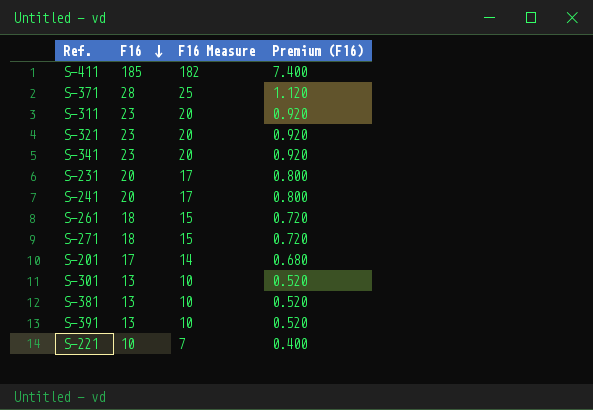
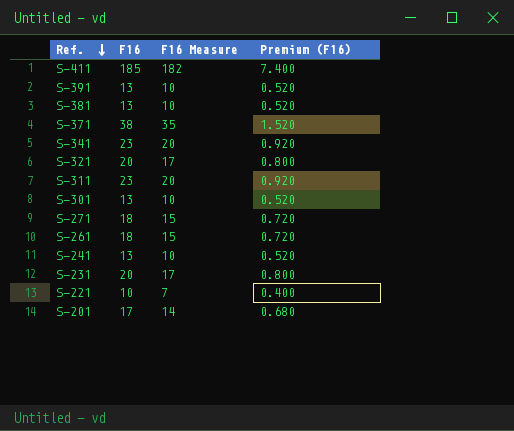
row order: F16 descending -> Ref. descending
S-371 | F16: 28 -> 38
S-371 | F16 Measure: 25 -> 35
S-371 | Premium (F16): 1.120 -> 1.520
S-321 | F16: 23 -> 20
S-321 | F16 Measure: 20 -> 17
S-321 | Premium (F16): 0.920 -> 0.800
S-241 | F16: 20 -> 13
S-241 | F16 Measure: 17 -> 10
S-241 | Premium (F16): 0.800 -> 0.520

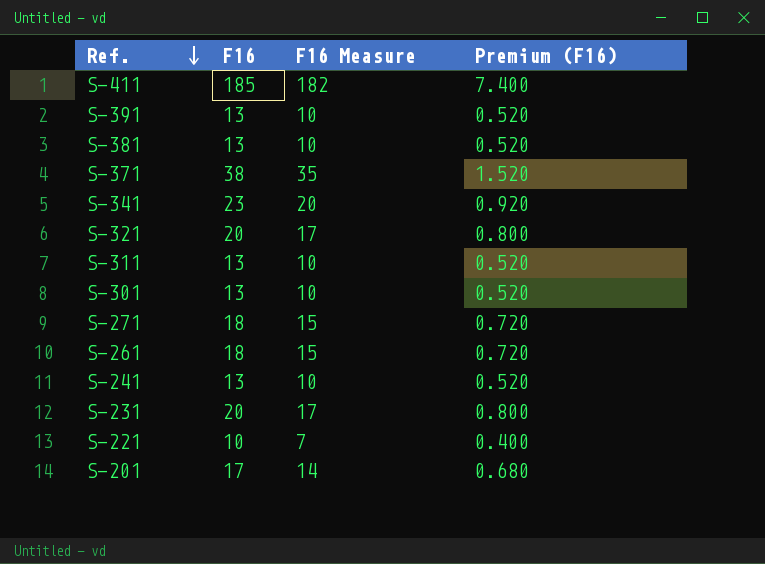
S-311 | F16: 23 -> 13
S-311 | F16 Measure: 20 -> 10
S-311 | Premium (F16): 0.920 -> 0.520

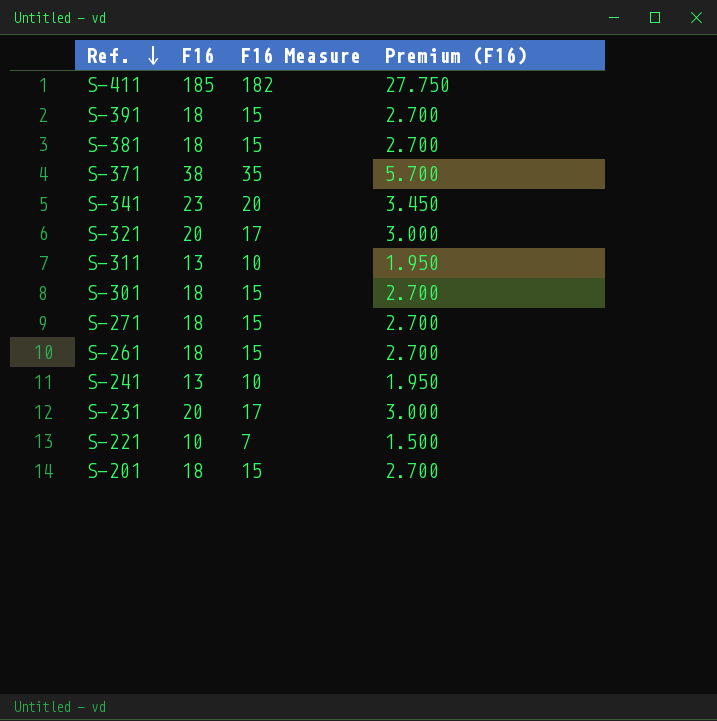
column Premium (F16) | formula: [F16] * 0.04 -> [F16] * 0.15
S-391 | F16: 13 -> 18
S-391 | F16 Measure: 10 -> 15
S-381 | F16: 13 -> 18
S-381 | F16 Measure: 10 -> 15
S-301 | F16: 13 -> 18
S-301 | F16 Measure: 10 -> 15
S-201 | F16: 17 -> 18
S-201 | F16 Measure: 14 -> 15

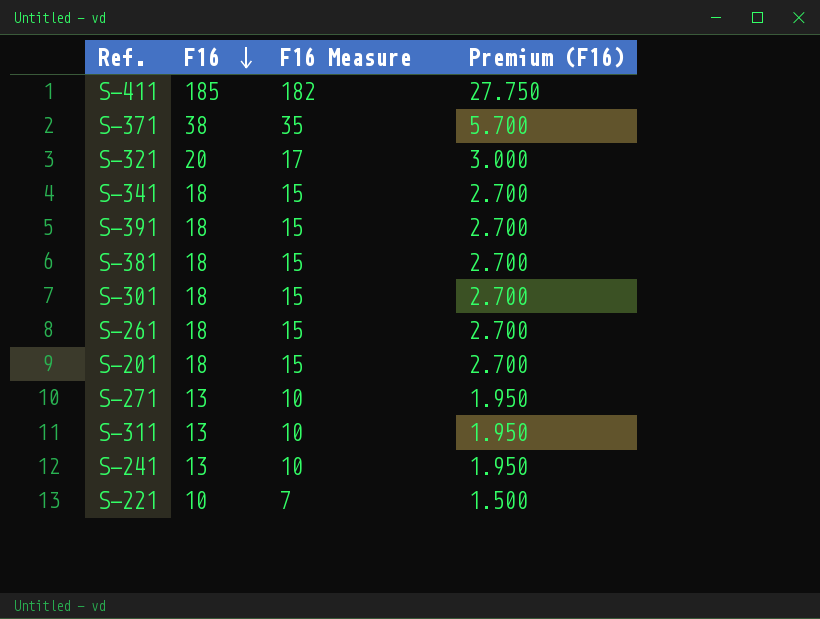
row order: Ref. descending -> F16 descending
row S-231: 20 | 17 | 3.000 -> none
S-341 | F16: 23 -> 18
S-341 | F16 Measure: 20 -> 15
S-341 | Premium (F16): 3.450 -> 2.700
S-271 | F16: 18 -> 13
S-271 | F16 Measure: 15 -> 10
S-271 | Premium (F16): 2.700 -> 1.950

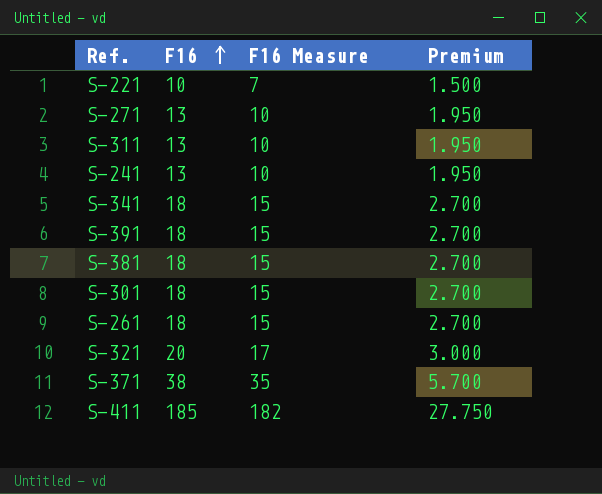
row order: F16 descending -> F16 ascending
column name: Premium (F16) -> Premium
row S-201: 18 | 15 | 2.700 -> none

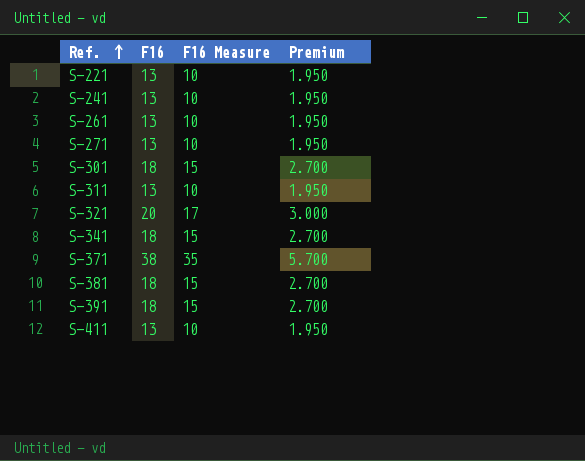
row order: F16 ascending -> Ref. ascending
S-221 | F16: 10 -> 13
S-221 | F16 Measure: 7 -> 10
S-221 | Premium: 1.500 -> 1.950
S-261 | F16: 18 -> 13
S-261 | F16 Measure: 15 -> 10
S-261 | Premium: 2.700 -> 1.950
S-411 | F16: 185 -> 13
S-411 | F16 Measure: 182 -> 10
S-411 | Premium: 27.750 -> 1.950

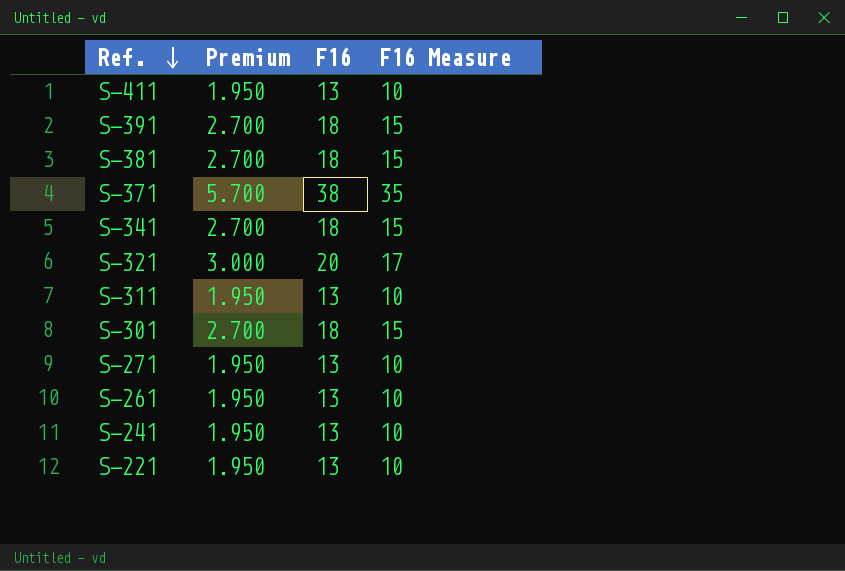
row order: Ref. ascending -> Ref. descending
column Premium | position: 4 -> 2

